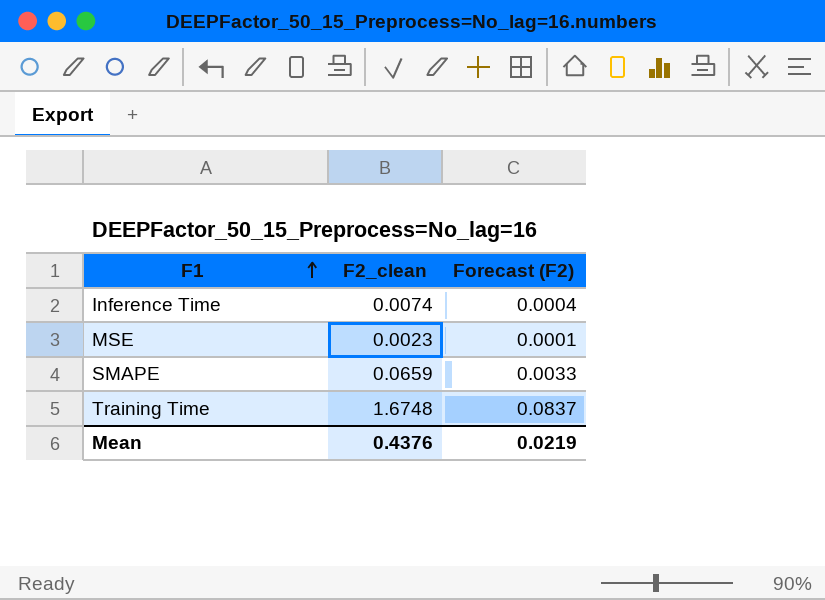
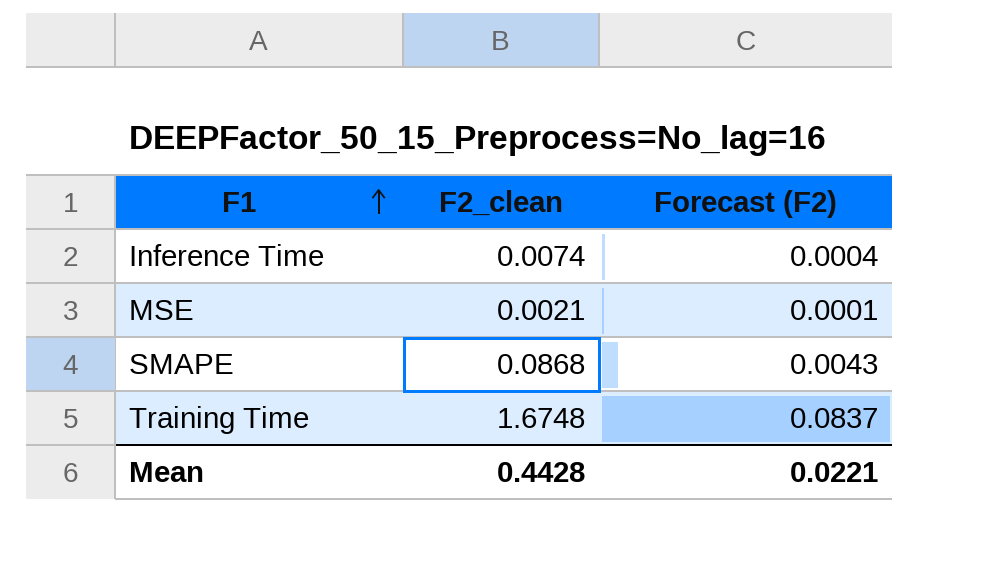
MSE | F2_clean: 0.0023 -> 0.0021
SMAPE | F2_clean: 0.0659 -> 0.0868
SMAPE | Forecast (F2): 0.0033 -> 0.0043
Mean | F2_clean: 0.4376 -> 0.4428
Mean | Forecast (F2): 0.0219 -> 0.0221

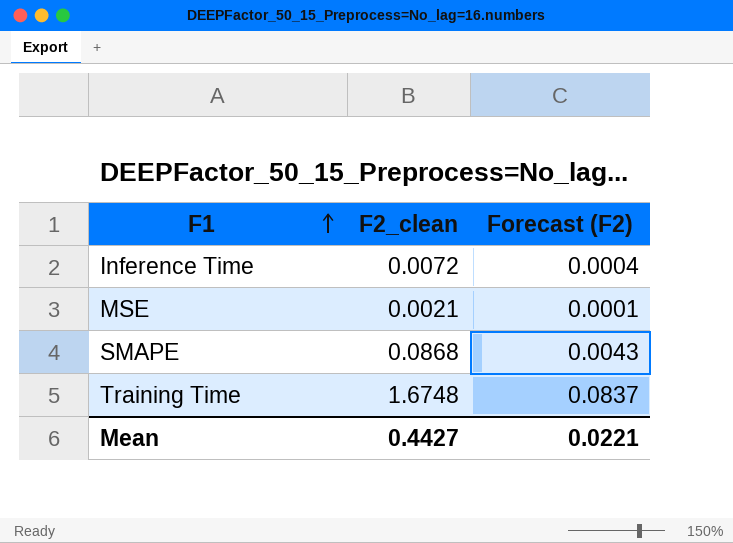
Inference Time | F2_clean: 0.0074 -> 0.0072
Mean | F2_clean: 0.4428 -> 0.4427

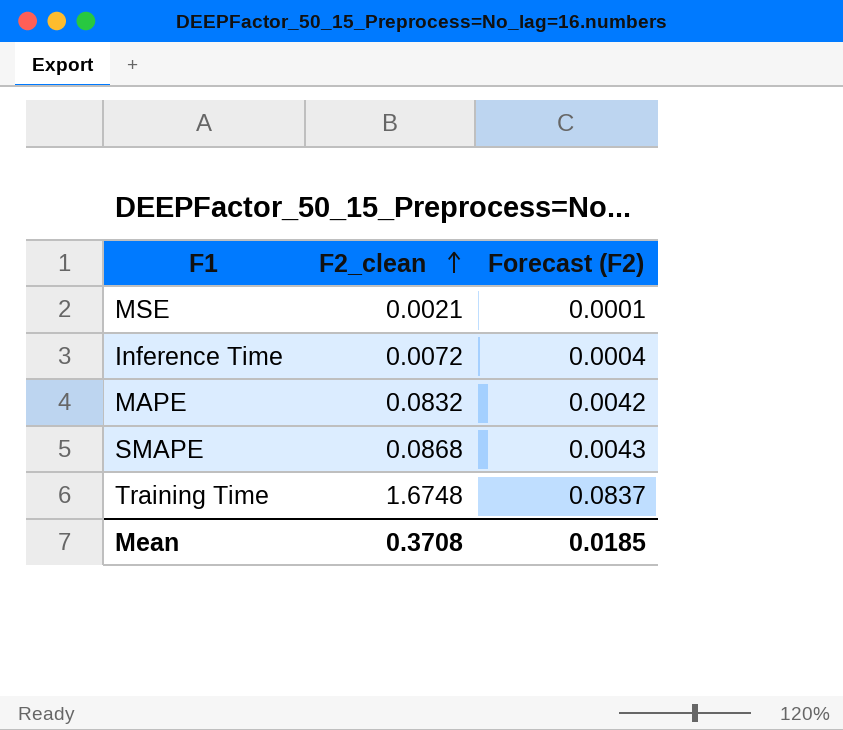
row order: F1 ascending -> F2_clean ascending
row MAPE: none -> 0.0832 | 0.0042
Mean | F2_clean: 0.4427 -> 0.3708
Mean | Forecast (F2): 0.0221 -> 0.0185

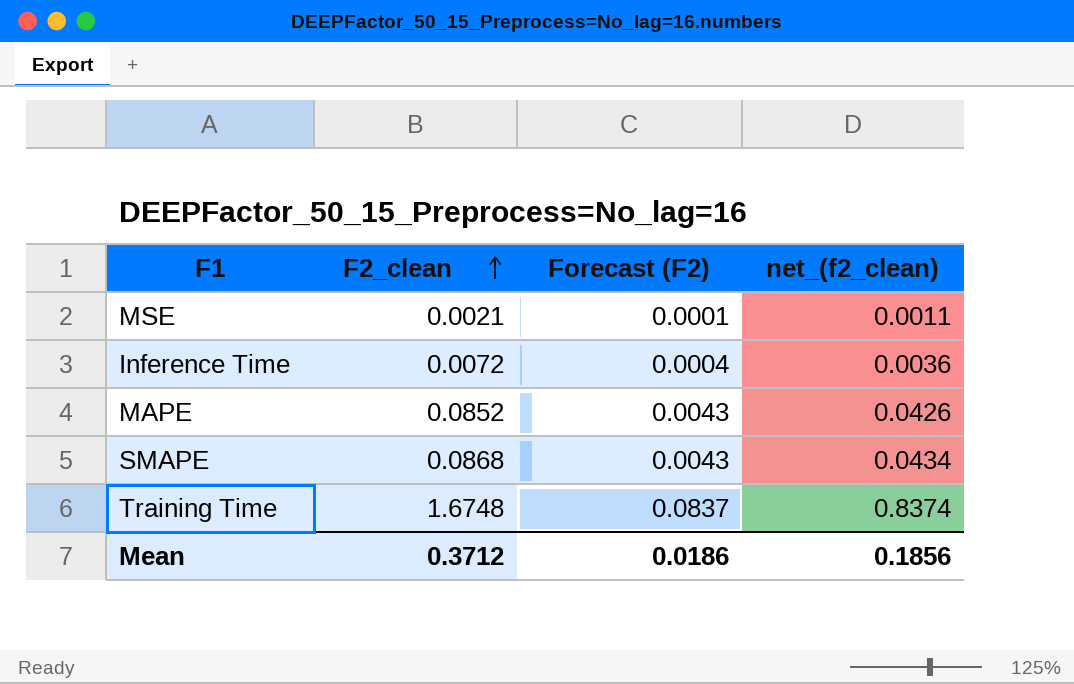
column net_(f2_clean) | formula: none -> [F2_clean] * 0.5
MAPE | F2_clean: 0.0832 -> 0.0852
MAPE | Forecast (F2): 0.0042 -> 0.0043
Mean | F2_clean: 0.3708 -> 0.3712
Mean | Forecast (F2): 0.0185 -> 0.0186

